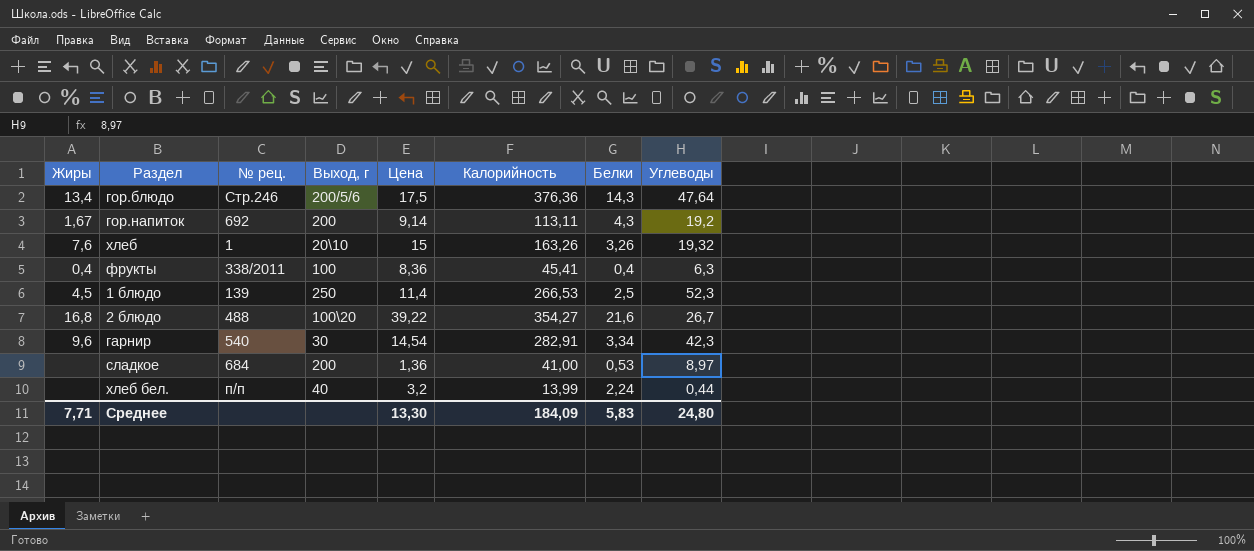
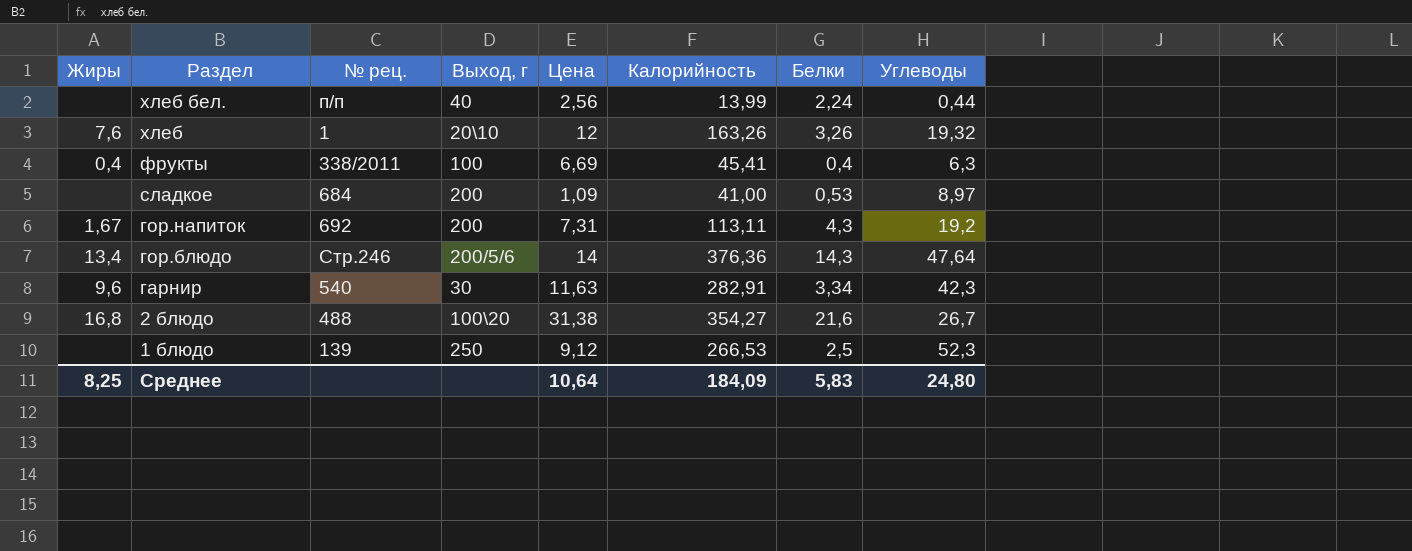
row order: none -> Раздел descending
хлеб бел. | Цена: 3,2 -> 2,56
хлеб | Цена: 15 -> 12
фрукты | Цена: 8,36 -> 6,69
сладкое | Цена: 1,36 -> 1,09
гор.напиток | Цена: 9,14 -> 7,31
гор.блюдо | Цена: 17,5 -> 14
гарнир | Цена: 14,54 -> 11,63
2 блюдо | Цена: 39,22 -> 31,38
1 блюдо | Жиры: 4,5 -> none
1 блюдо | Цена: 11,4 -> 9,12
Среднее | Жиры: 7,71 -> 8,25
Среднее | Цена: 13,30 -> 10,64

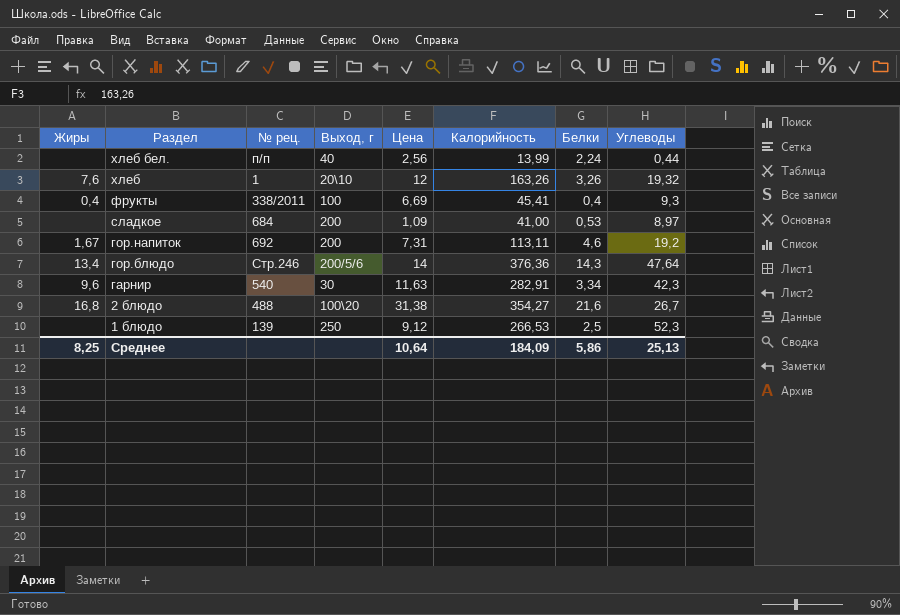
фрукты | Углеводы: 6,3 -> 9,3
гор.напиток | Белки: 4,3 -> 4,6
Среднее | Белки: 5,83 -> 5,86
Среднее | Углеводы: 24,80 -> 25,13

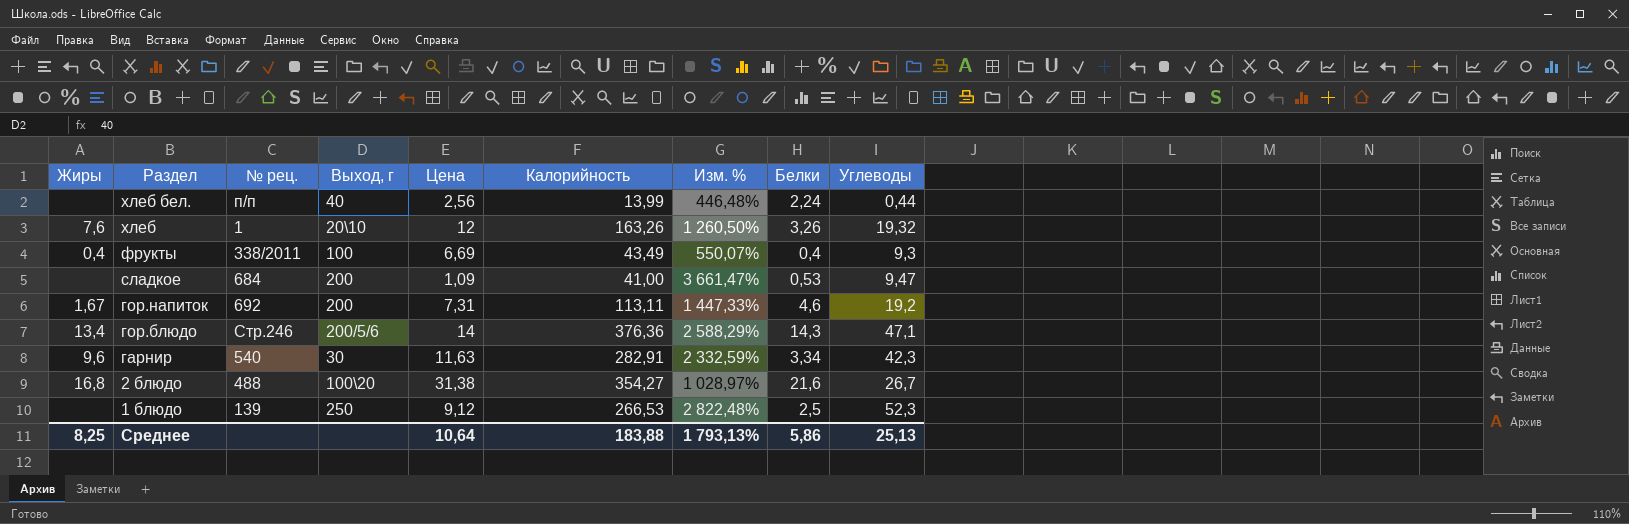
column Изм. % | formula: none -> ([Калорийность] - [Цена]) / [Цена]
фрукты | Калорийность: 45,41 -> 43,49
сладкое | Углеводы: 8,97 -> 9,47
гор.блюдо | Углеводы: 47,64 -> 47,1
Среднее | Калорийность: 184,09 -> 183,88

